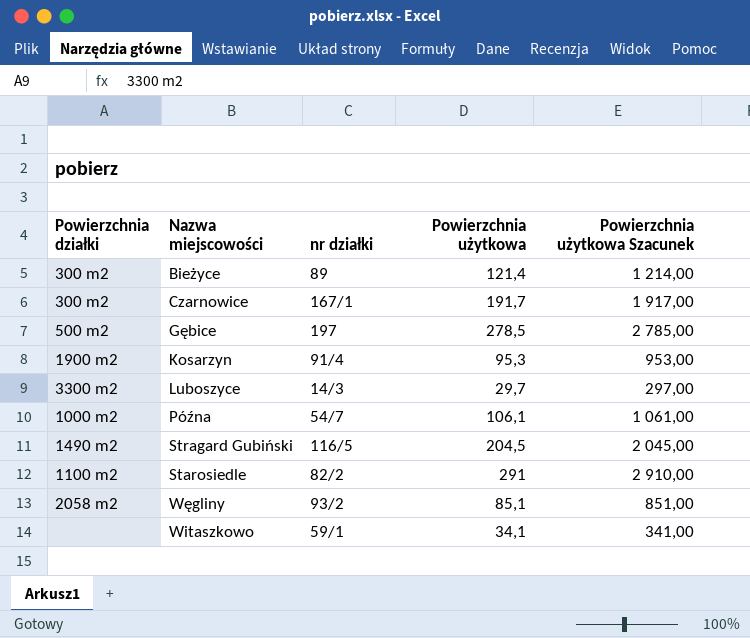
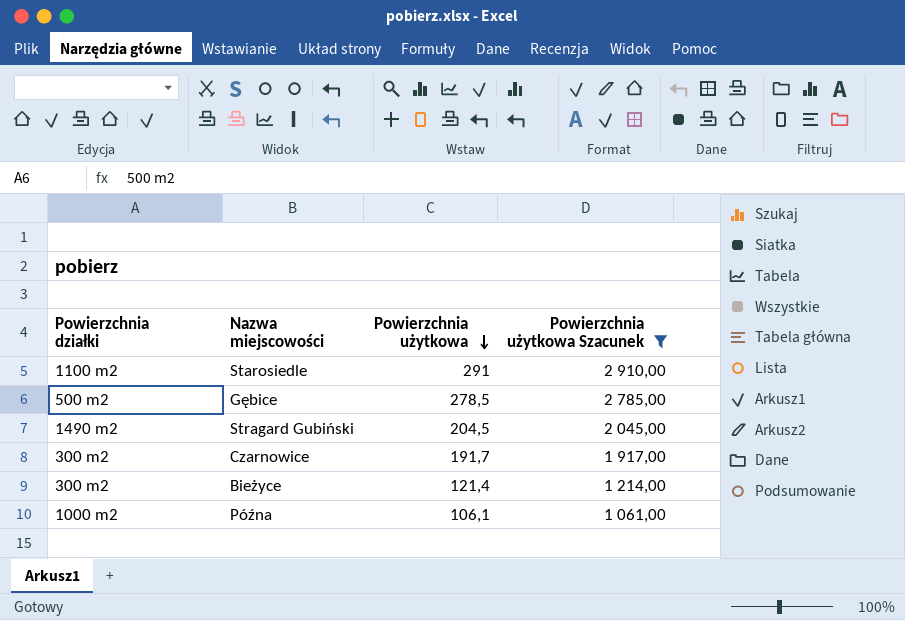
filter: none -> Powierzchnia użytkowa Szacunek >= 1 061,00
row order: none -> Powierzchnia użytkowa descending
column nr działki | position: 3 -> none

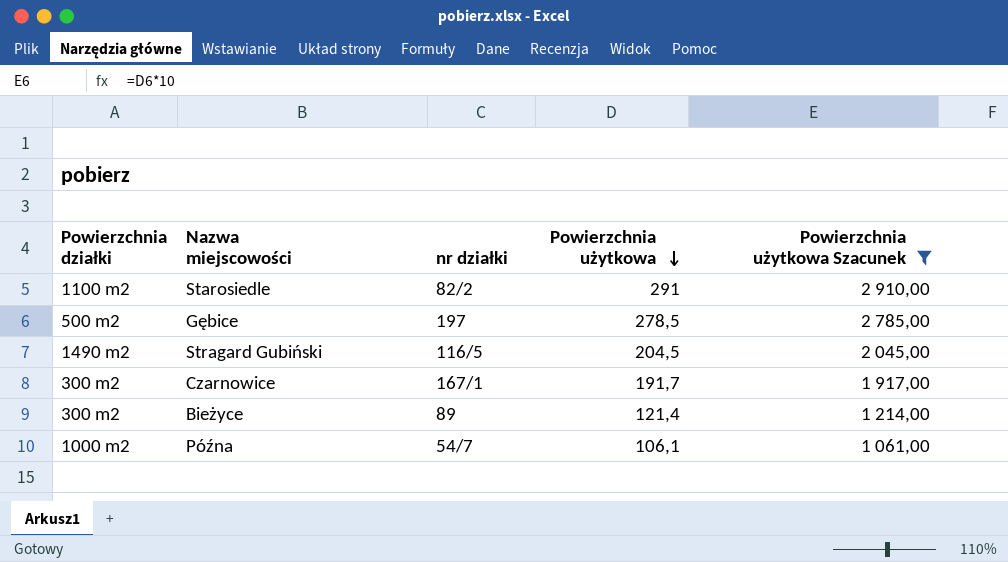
column nr działki | position: none -> 3

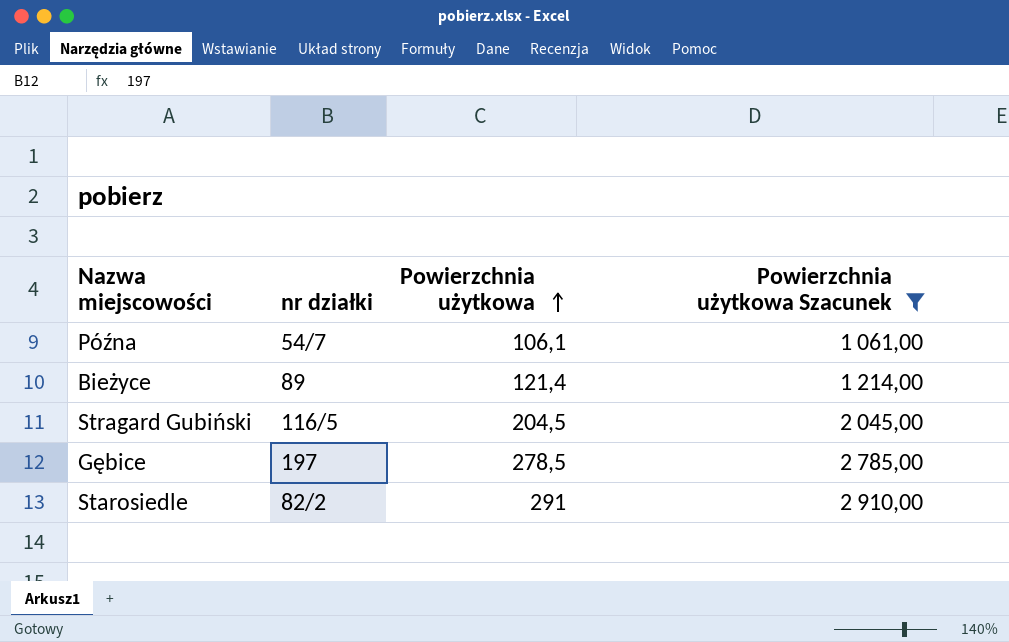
row order: Powierzchnia użytkowa descending -> Powierzchnia użytkowa ascending
column Powierzchnia działki | position: 1 -> none
row Czarnowice: 300 m2 | 167/1 | 191,7 | 1 917,00 -> none

